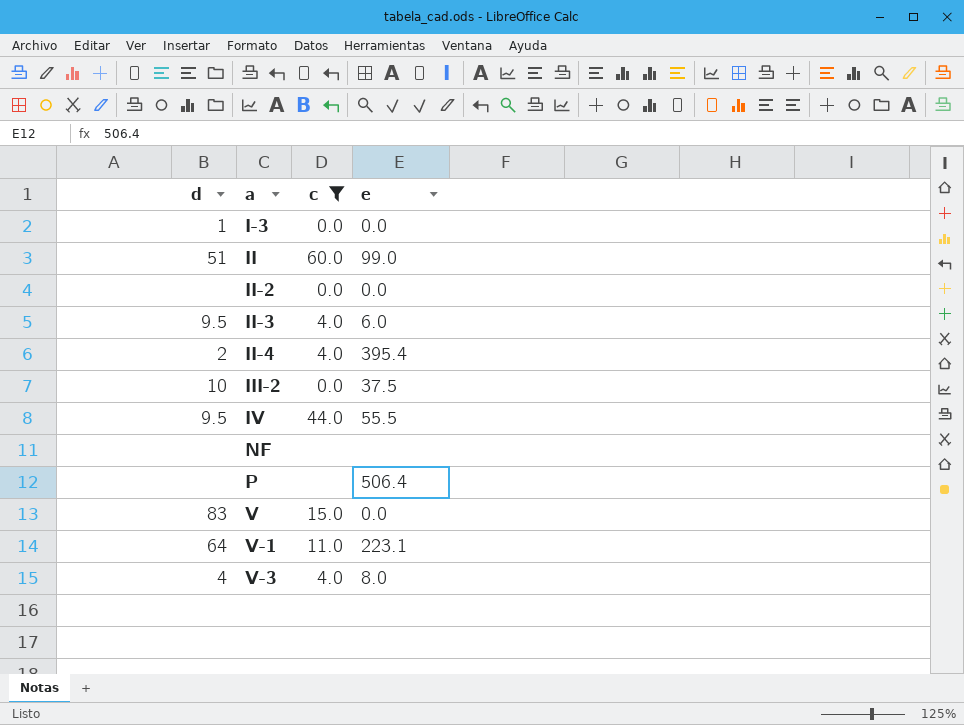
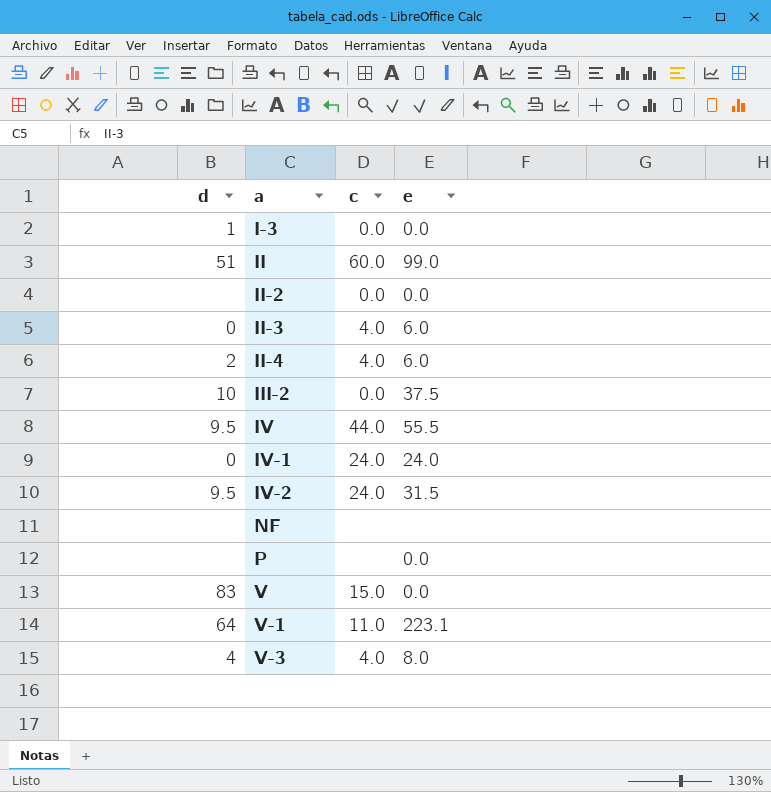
filter: c != 24.0 -> none
II-3 | d: 9.5 -> 0
II-4 | e: 395.4 -> 6.0
P | e: 506.4 -> 0.0

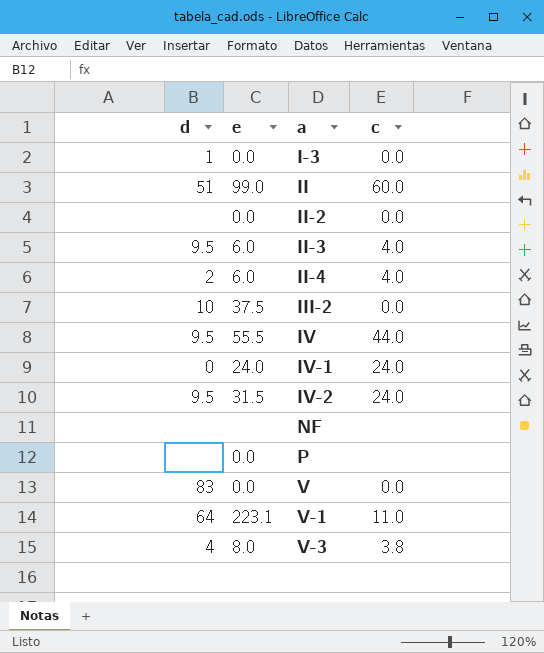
column e | position: 4 -> 2
II-3 | d: 0 -> 9.5
V | c: 15.0 -> 0.0
V-3 | c: 4.0 -> 3.8

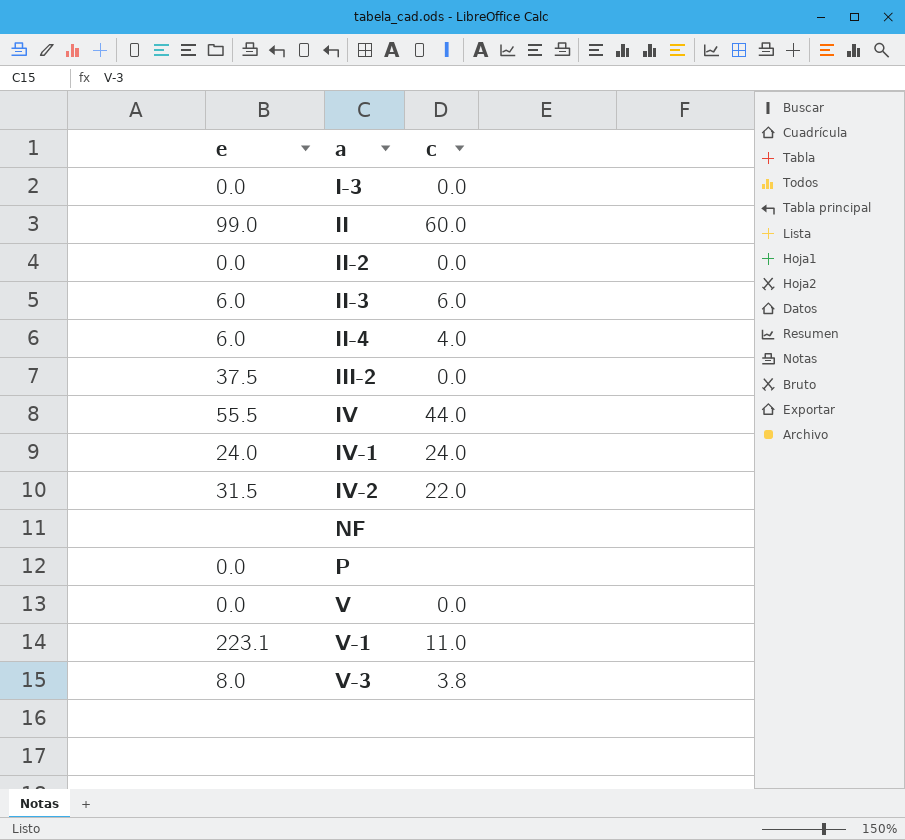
column d | position: 1 -> none
II-3 | c: 4.0 -> 6.0
IV-2 | c: 24.0 -> 22.0

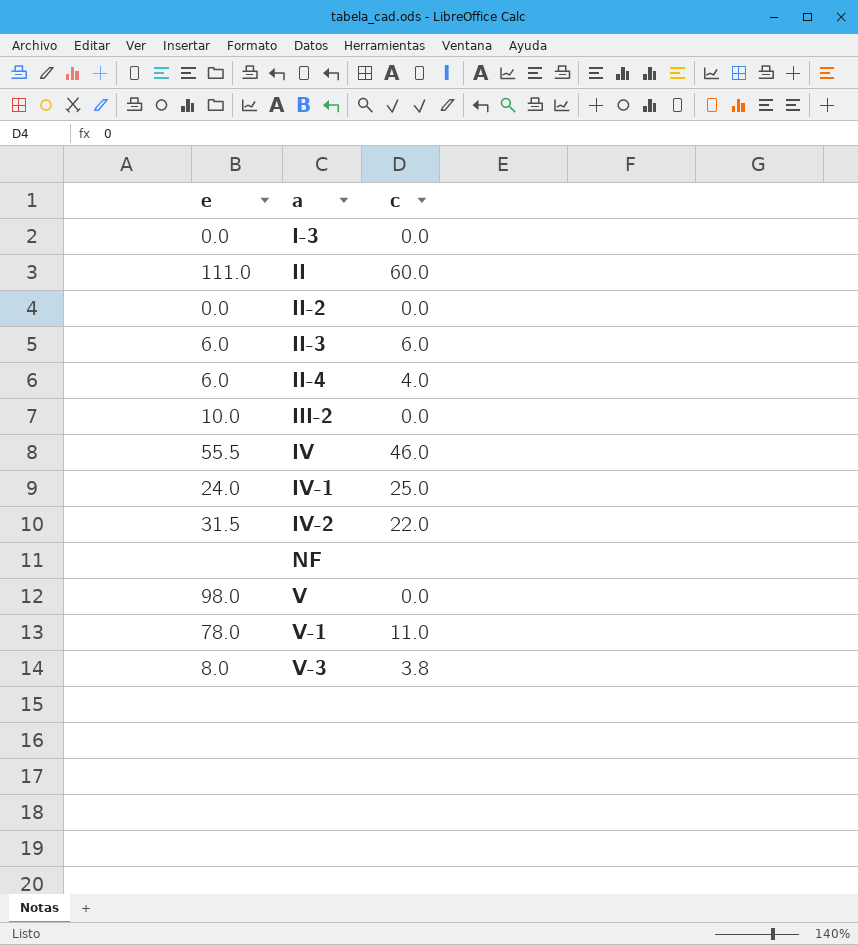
row P: 0.0 | none -> none
II | e: 99.0 -> 111.0
III-2 | e: 37.5 -> 10.0
IV | c: 44.0 -> 46.0
IV-1 | c: 24.0 -> 25.0
V | e: 0.0 -> 98.0
V-1 | e: 223.1 -> 78.0

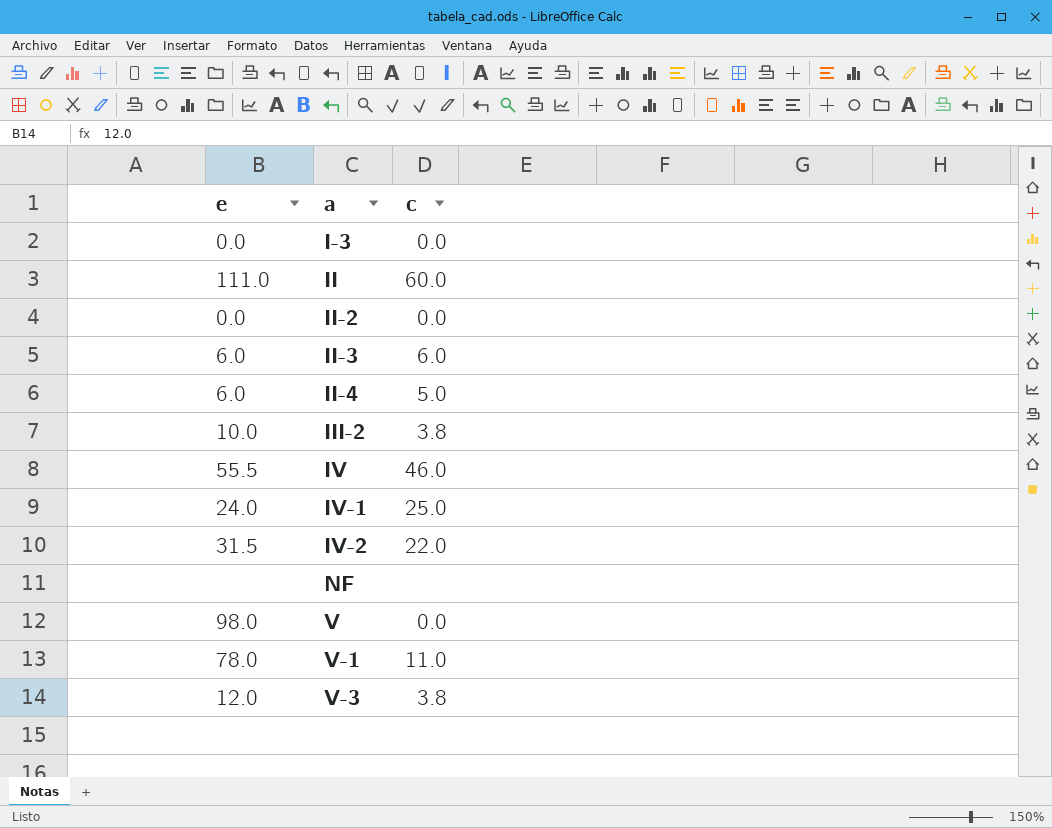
II-4 | c: 4.0 -> 5.0
III-2 | c: 0.0 -> 3.8
V-3 | e: 8.0 -> 12.0

